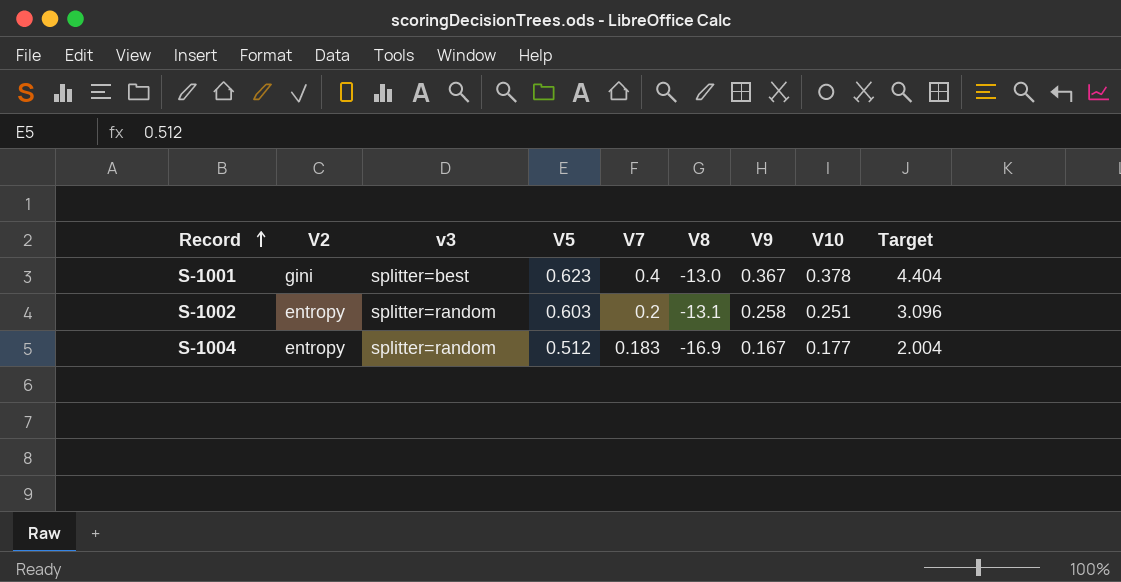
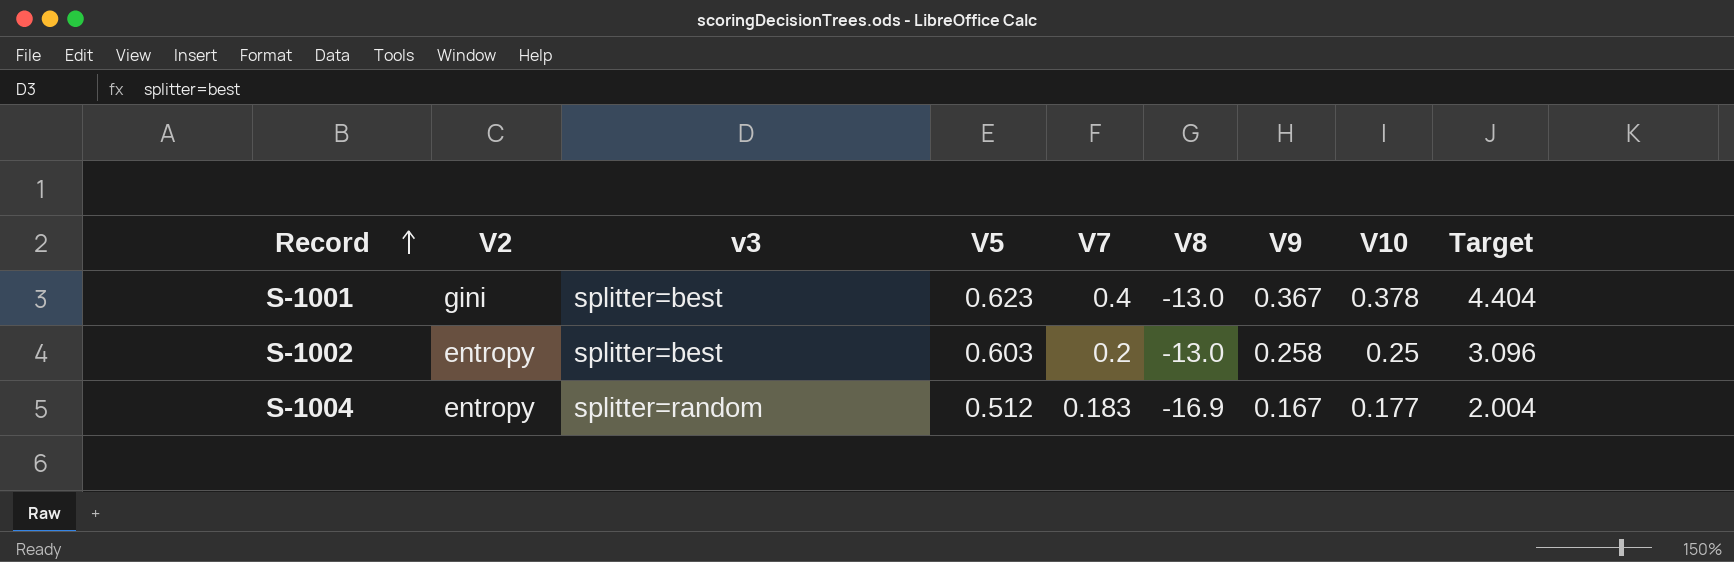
S-1002 | v3: splitter=random -> splitter=best
S-1002 | V8: -13.1 -> -13.0
S-1002 | V10: 0.251 -> 0.25

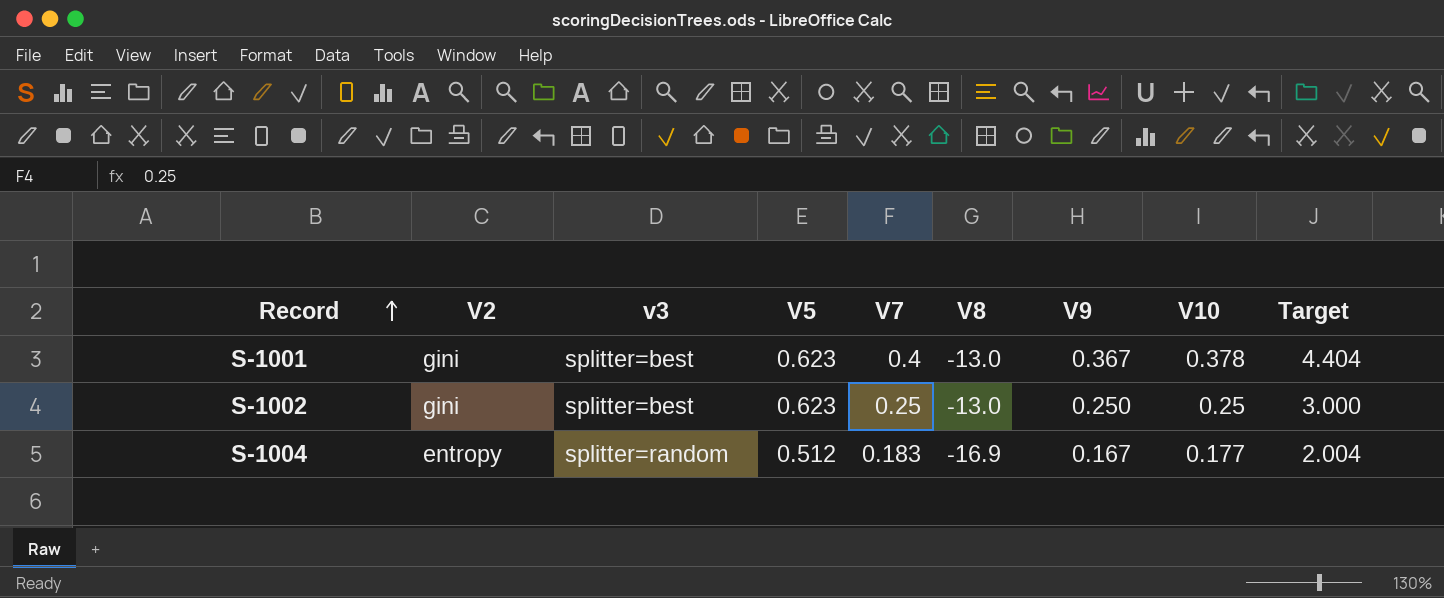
S-1002 | V2: entropy -> gini
S-1002 | V5: 0.603 -> 0.623
S-1002 | V7: 0.2 -> 0.25
S-1002 | V9: 0.258 -> 0.250
S-1002 | Target: 3.096 -> 3.000

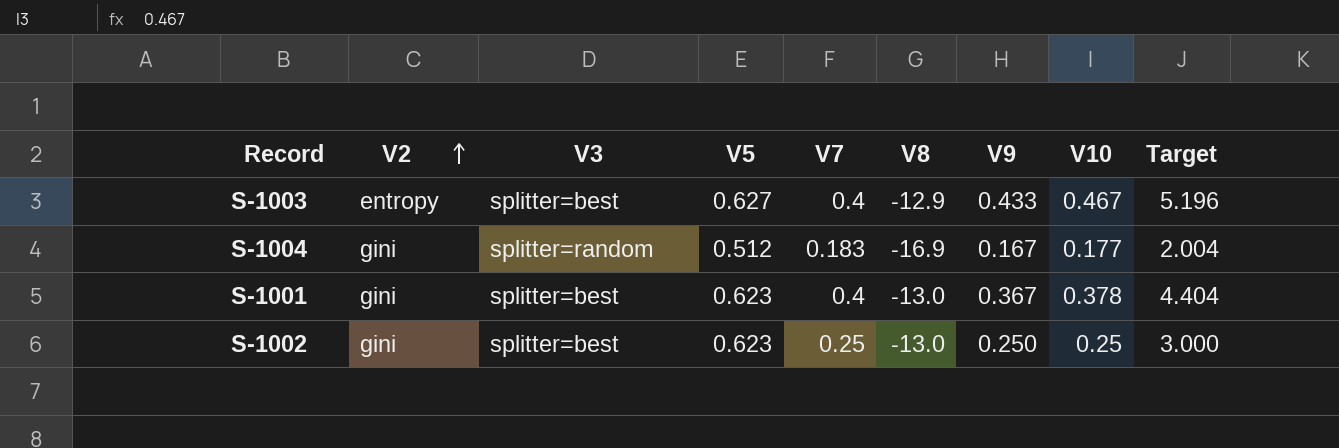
row order: Record ascending -> V2 ascending
column name: v3 -> V3
row S-1003: none -> entropy | splitter=best | 0.627 | 0.4 | -12.9 | 0.433 | 0.467 | 5.196
S-1004 | V2: entropy -> gini

